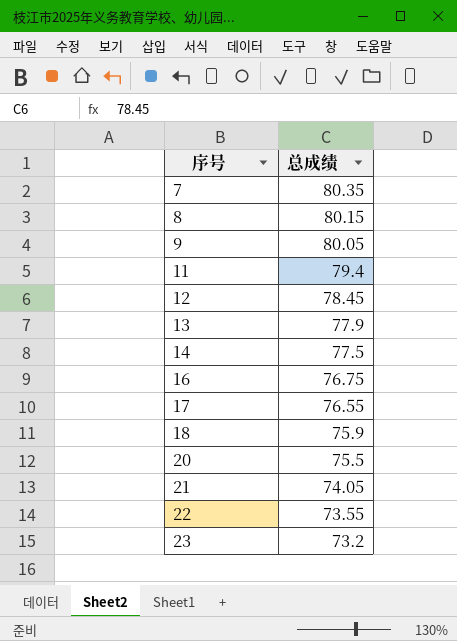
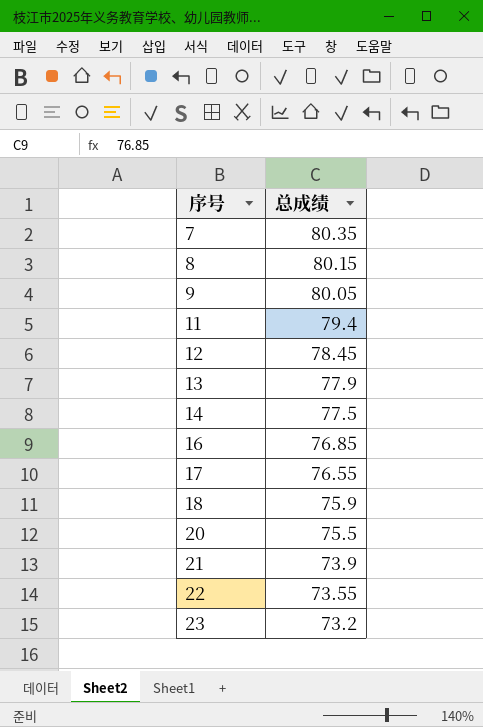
16 | 总成绩: 76.75 -> 76.85
21 | 总成绩: 74.05 -> 73.9

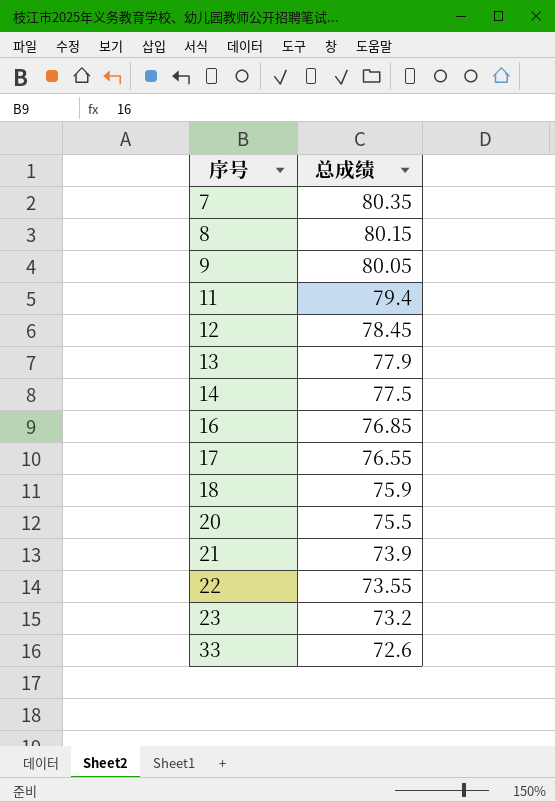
row 33: none -> 72.6

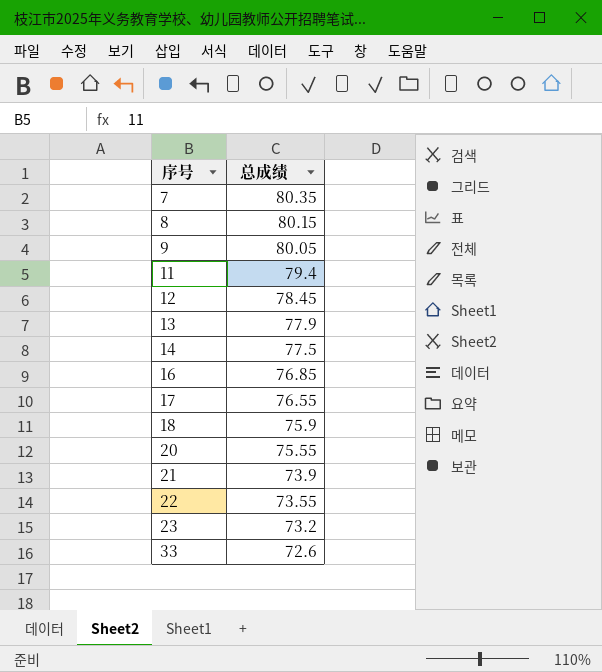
20 | 总成绩: 75.5 -> 75.55

